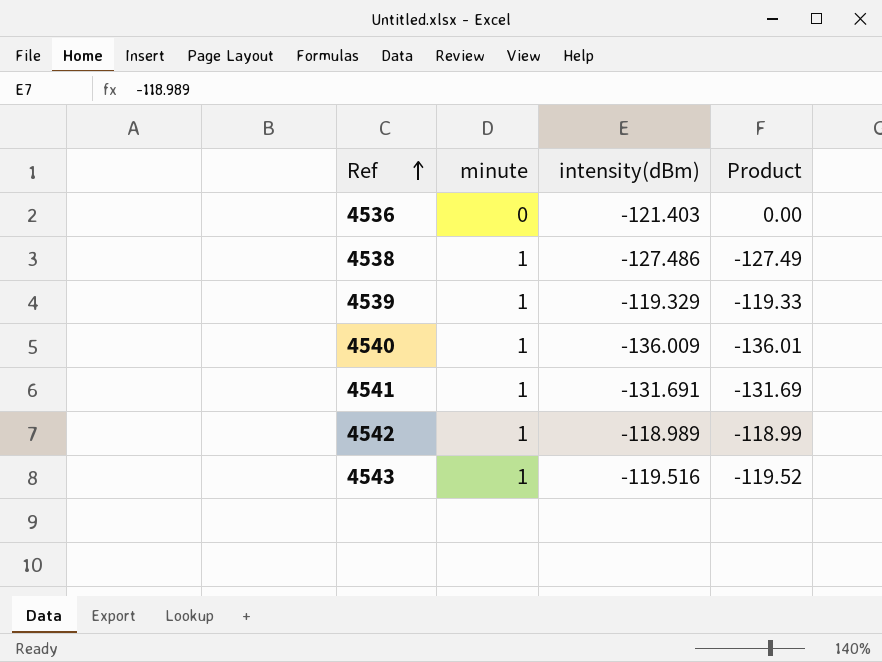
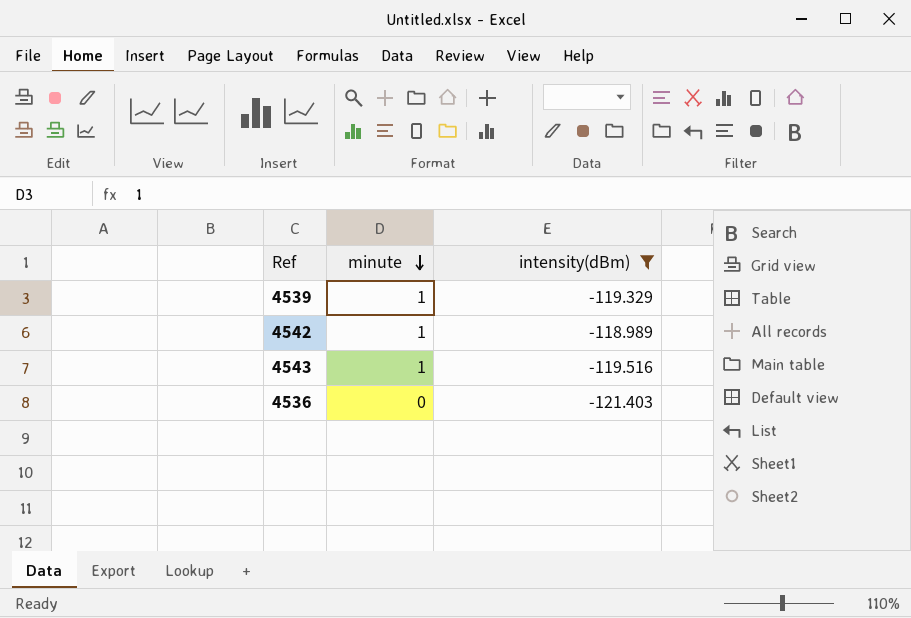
filter: none -> intensity(dBm) >= -121.403
row order: Ref ascending -> minute descending
column Product | formula: [minute] * [intensity(dBm)] -> none

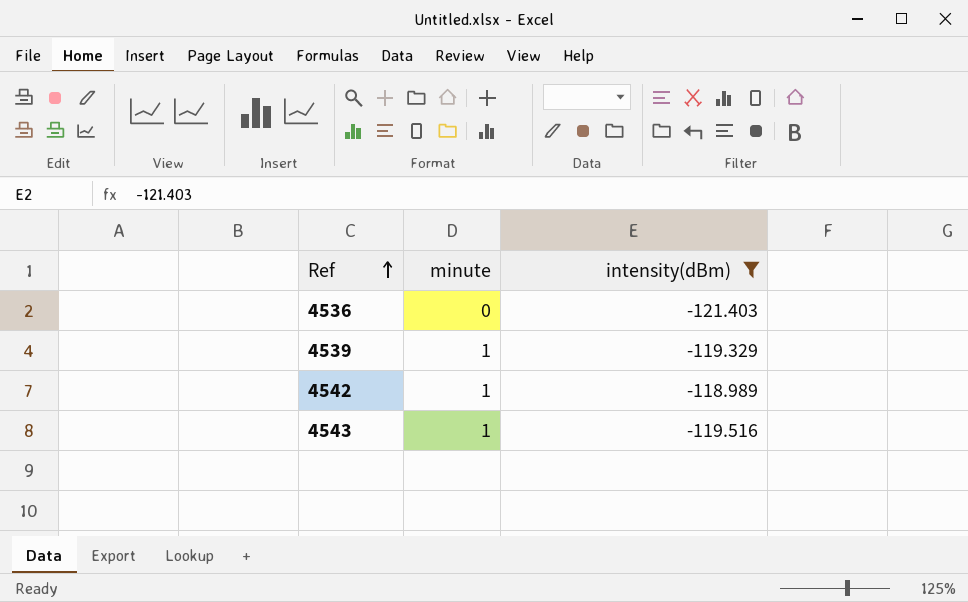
row order: minute descending -> Ref ascending

